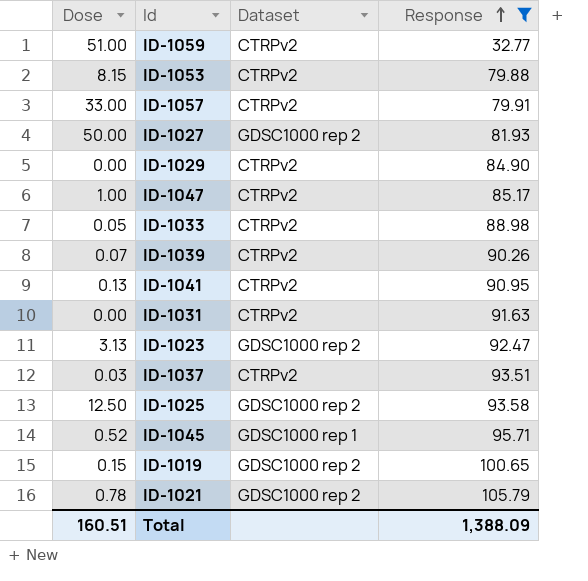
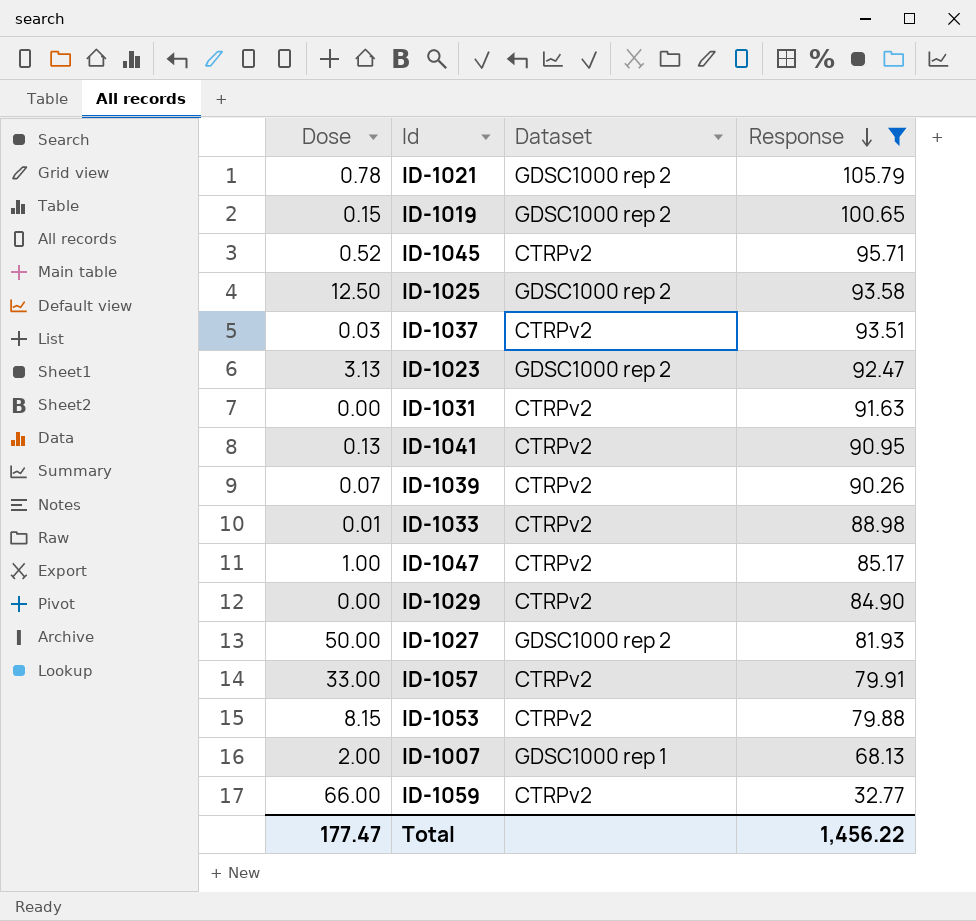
row order: Response ascending -> Response descending
ID-1045 | Dataset: GDSC1000 rep 1 -> CTRPv2
ID-1033 | Dose: 0.05 -> 0.01
row ID-1007: none -> 2.00 | GDSC1000 rep 1 | 68.13
ID-1059 | Dose: 51.00 -> 66.00
Total | Dose: 160.51 -> 177.47
Total | Response: 1,388.09 -> 1,456.22

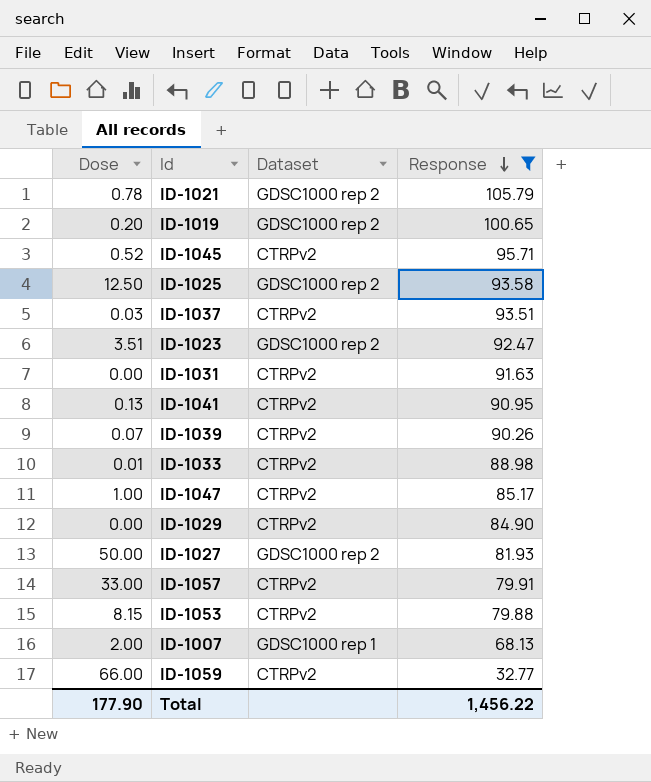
ID-1019 | Dose: 0.15 -> 0.20
ID-1023 | Dose: 3.13 -> 3.51
Total | Dose: 177.47 -> 177.90

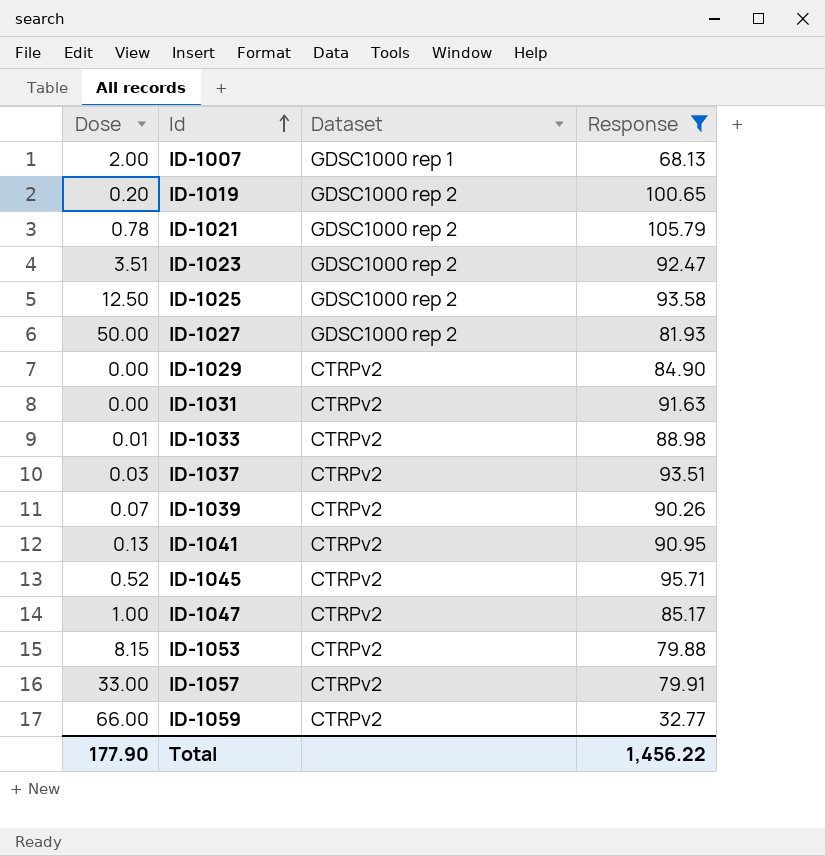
row order: Response descending -> Id ascending

